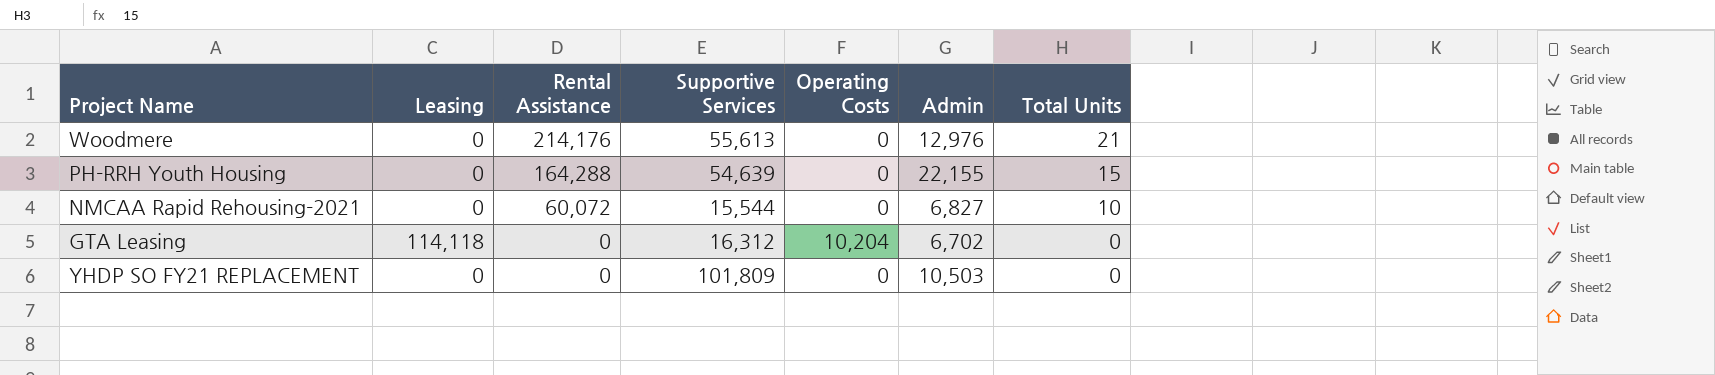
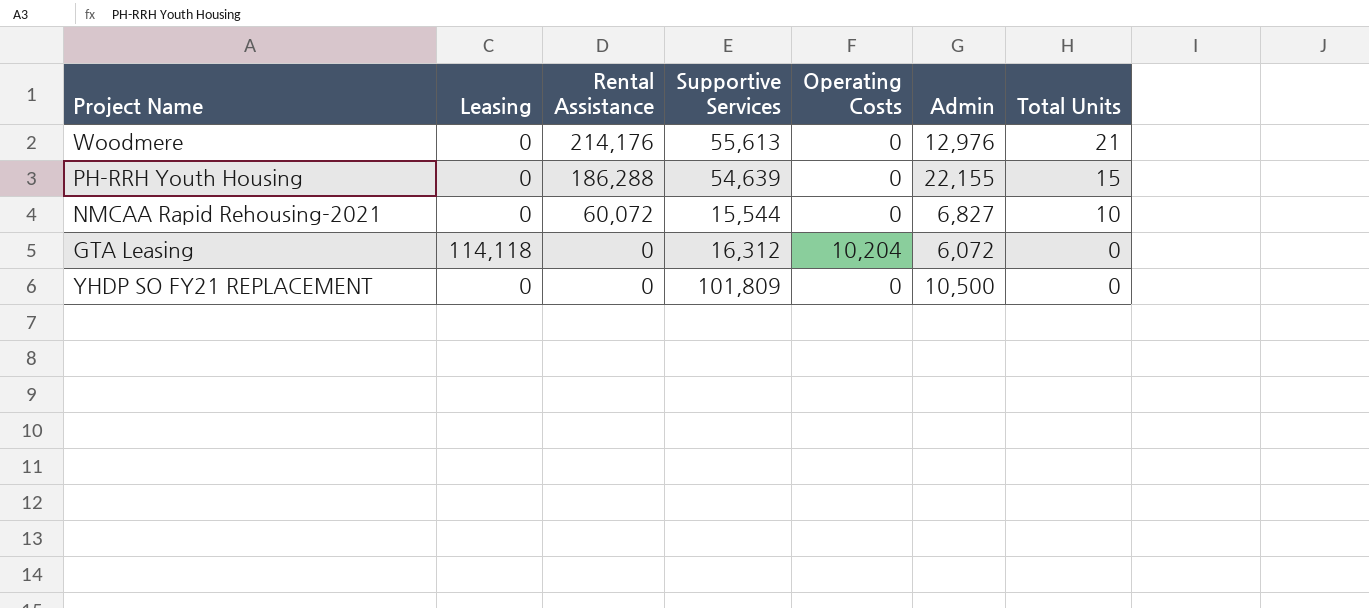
PH-RRH Youth Housing | Rental Assistance: 164,288 -> 186,288
GTA Leasing | Admin: 6,702 -> 6,072
YHDP SO FY21 REPLACEMENT | Admin: 10,503 -> 10,500

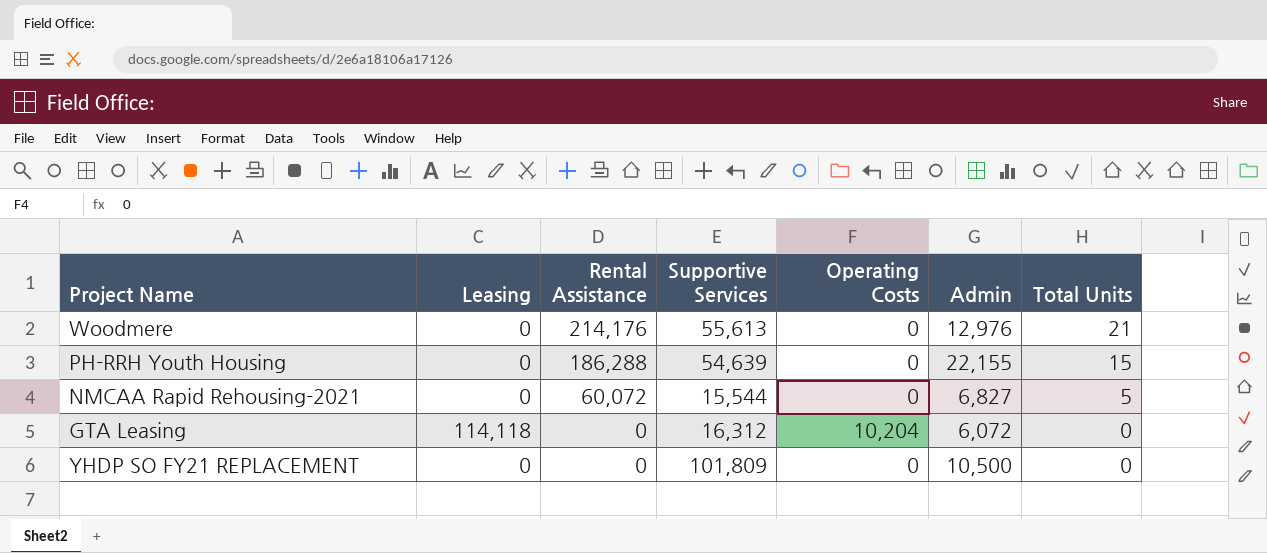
NMCAA Rapid Rehousing-2021 | Total Units: 10 -> 5

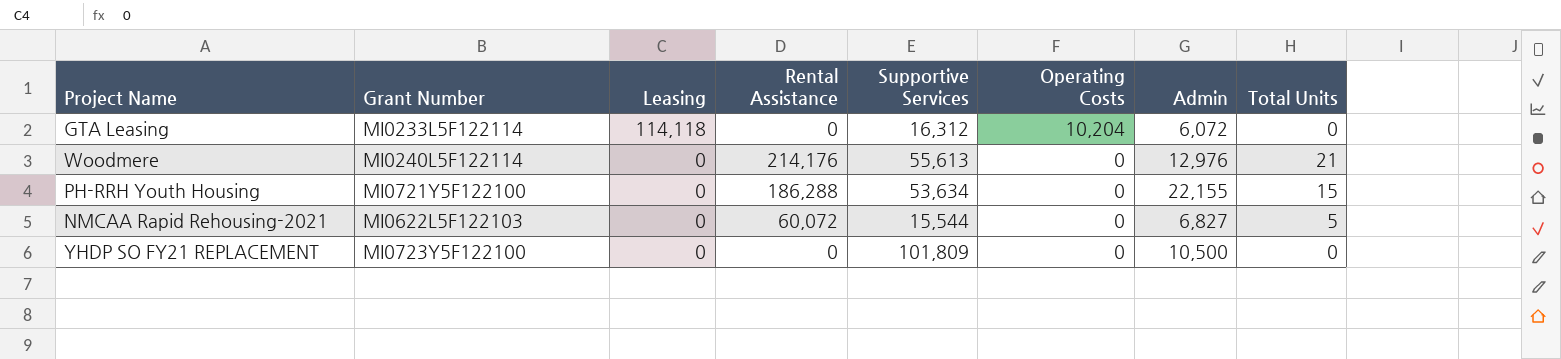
row order: Rental Assistance descending -> Leasing descending
column Grant Number | position: none -> 2
PH-RRH Youth Housing | Supportive Services: 54,639 -> 53,634

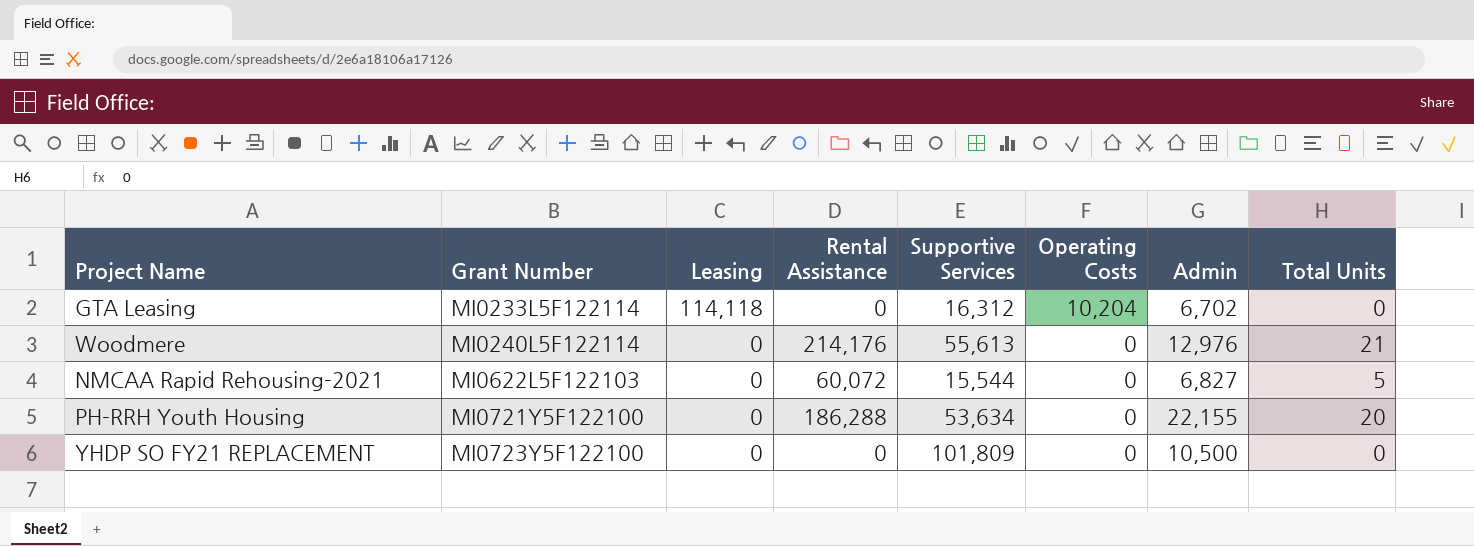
row order: Leasing descending -> Grant Number ascending
GTA Leasing | Admin: 6,072 -> 6,702
PH-RRH Youth Housing | Total Units: 15 -> 20

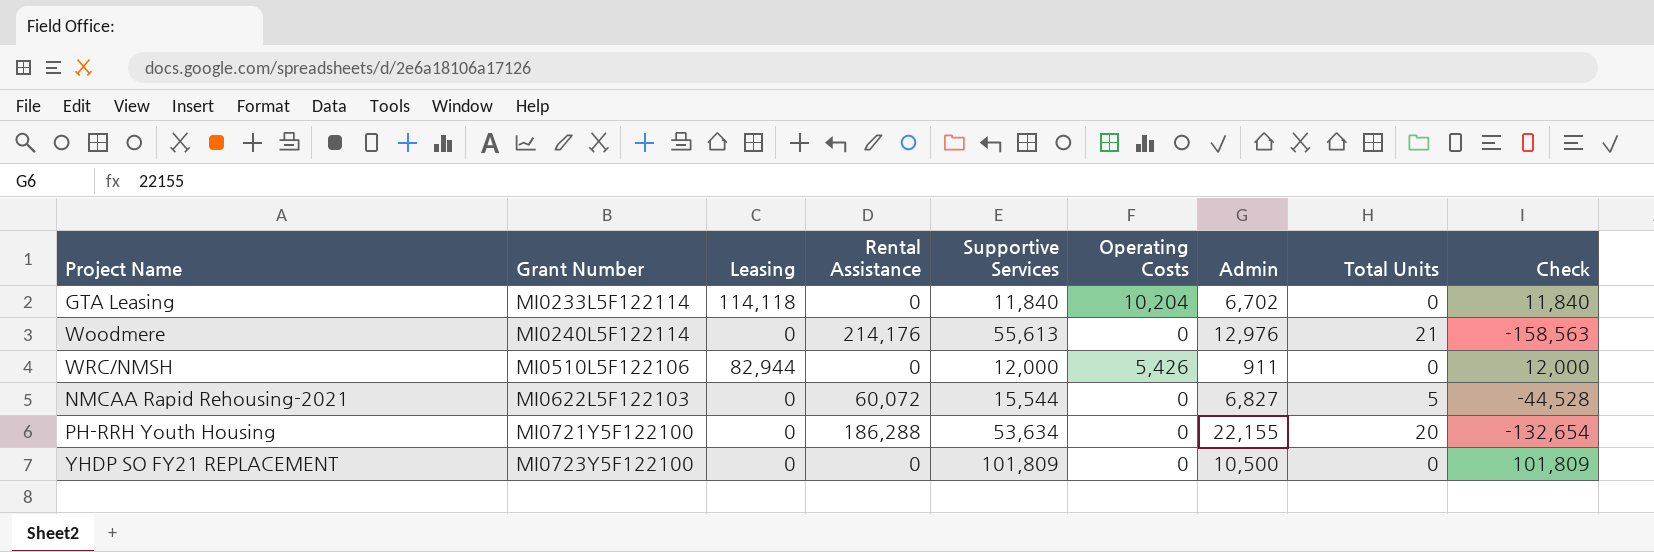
column Check | formula: none -> [Supportive Services] - [Rental Assistance]
GTA Leasing | Supportive Services: 16,312 -> 11,840
row WRC/NMSH: none -> MI0510L5F122106 | 82,944 | 0 | 12,000 | 5,426 | 911 | 0 | 12,000

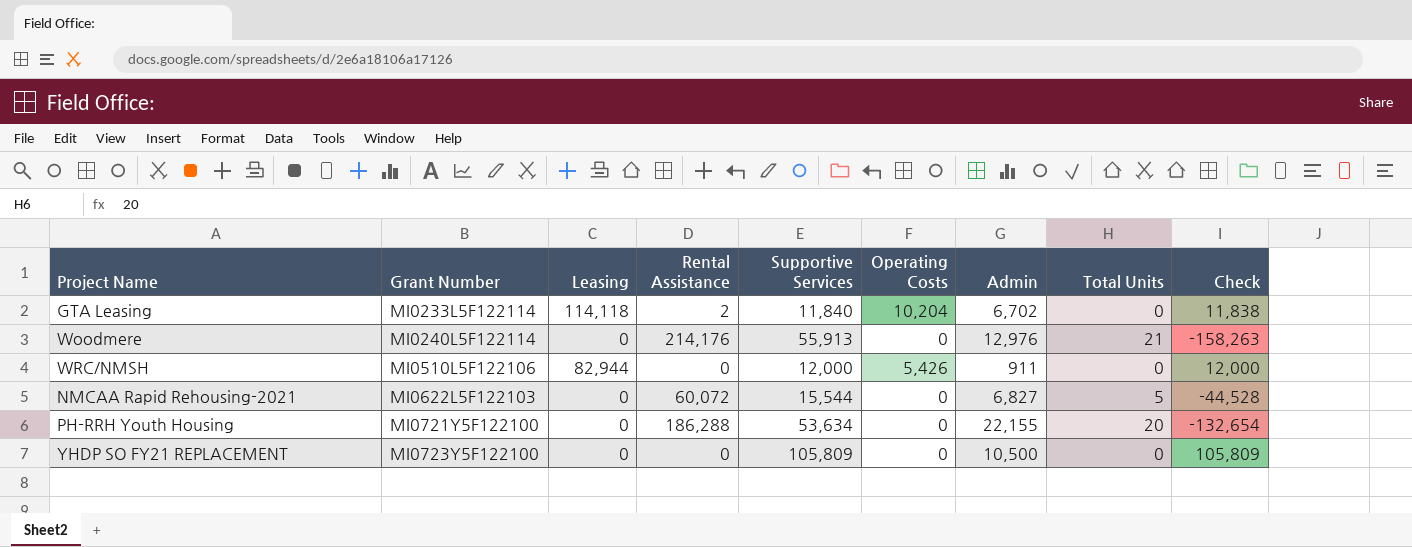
GTA Leasing | Rental Assistance: 0 -> 2
GTA Leasing | Check: 11,840 -> 11,838
Woodmere | Supportive Services: 55,613 -> 55,913
Woodmere | Check: -158,563 -> -158,263
YHDP SO FY21 REPLACEMENT | Supportive Services: 101,809 -> 105,809
YHDP SO FY21 REPLACEMENT | Check: 101,809 -> 105,809

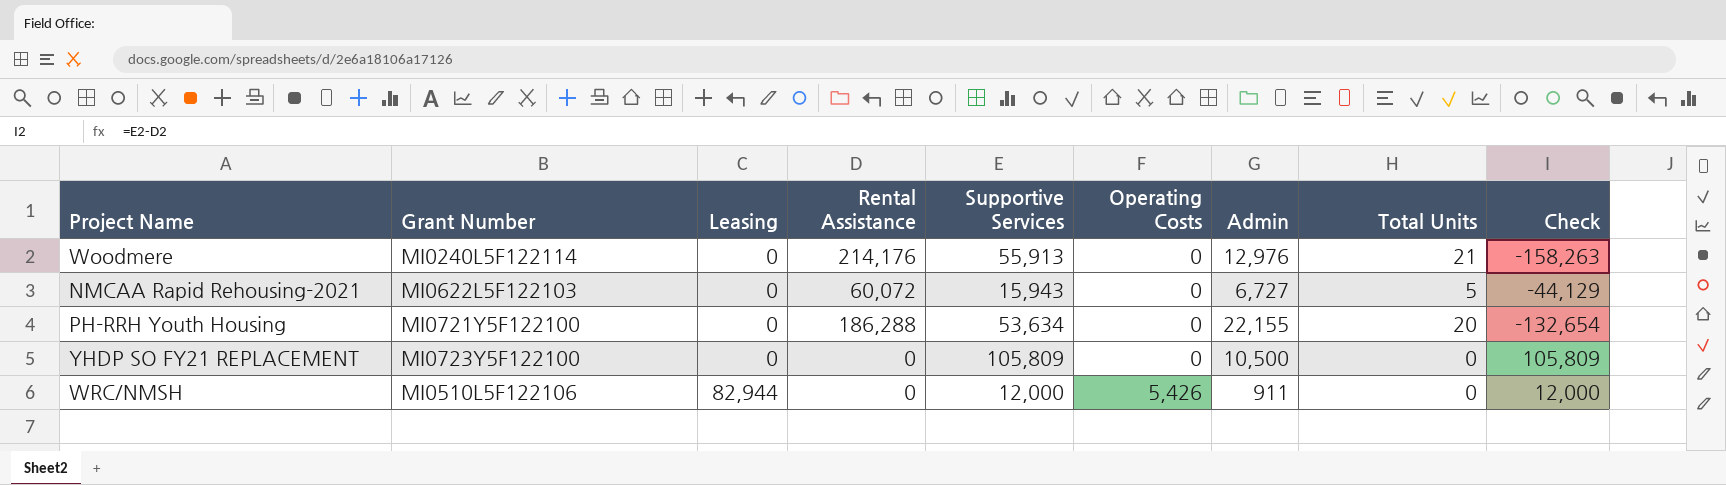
row order: Grant Number ascending -> Leasing ascending
row GTA Leasing: MI0233L5F122114 | 114,118 | 2 | 11,840 | 10,204 | 6,702 | 0 | 11,838 -> none
NMCAA Rapid Rehousing-2021 | Supportive Services: 15,544 -> 15,943
NMCAA Rapid Rehousing-2021 | Admin: 6,827 -> 6,727
NMCAA Rapid Rehousing-2021 | Check: -44,528 -> -44,129

